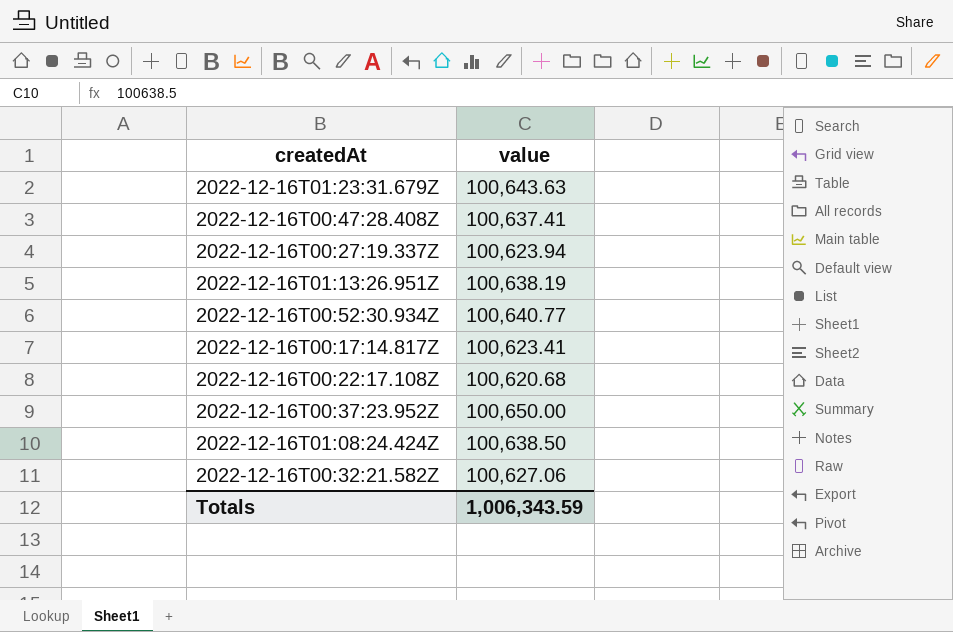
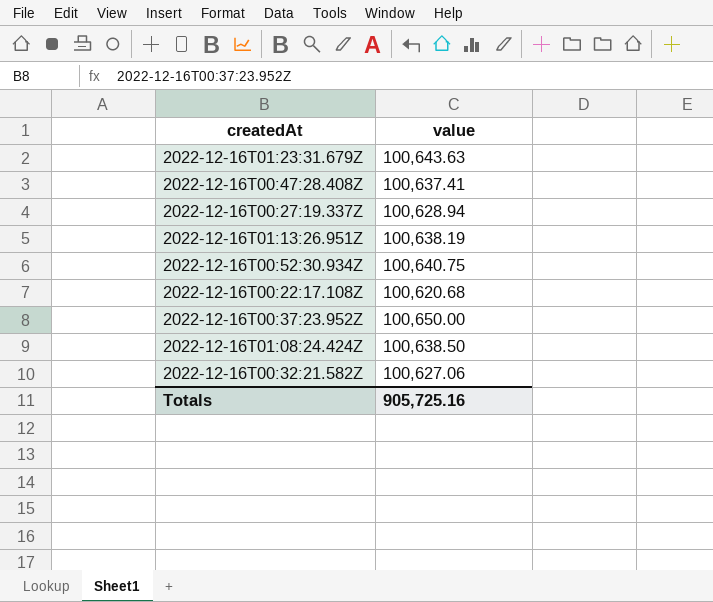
row 2022-12-16T00:17:14.817Z: 100,623.41 -> none
2022-12-16T00:27:19.337Z | value: 100,623.94 -> 100,628.94
2022-12-16T00:52:30.934Z | value: 100,640.77 -> 100,640.75
Totals | value: 1,006,343.59 -> 905,725.16

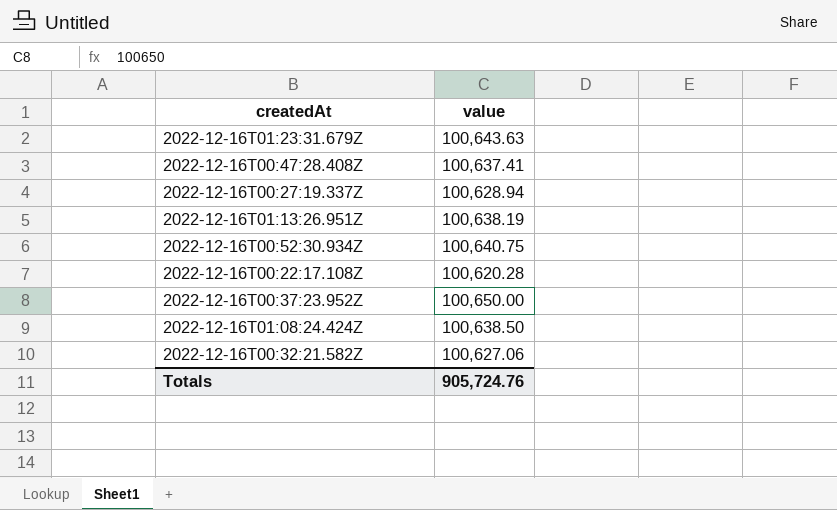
2022-12-16T00:22:17.108Z | value: 100,620.68 -> 100,620.28
Totals | value: 905,725.16 -> 905,724.76

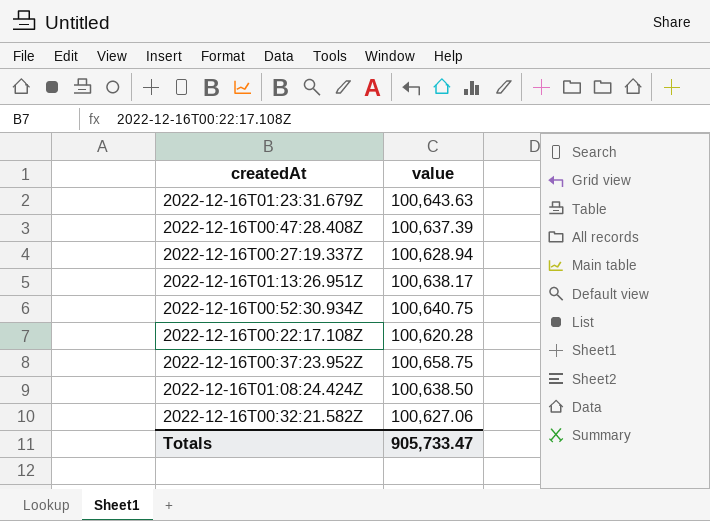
2022-12-16T00:47:28.408Z | value: 100,637.41 -> 100,637.39
2022-12-16T01:13:26.951Z | value: 100,638.19 -> 100,638.17
2022-12-16T00:37:23.952Z | value: 100,650.00 -> 100,658.75
Totals | value: 905,724.76 -> 905,733.47

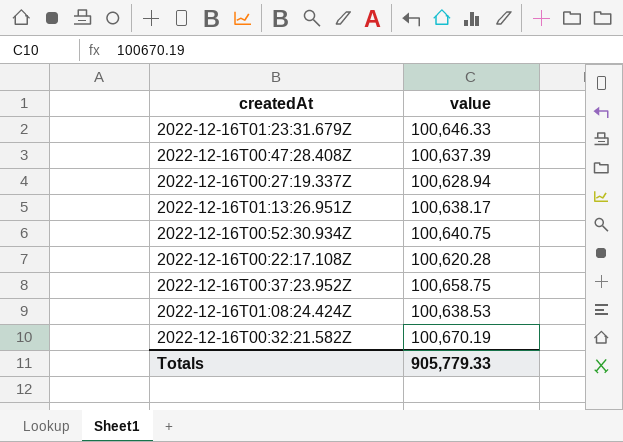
2022-12-16T01:23:31.679Z | value: 100,643.63 -> 100,646.33
2022-12-16T01:08:24.424Z | value: 100,638.50 -> 100,638.53
2022-12-16T00:32:21.582Z | value: 100,627.06 -> 100,670.19
Totals | value: 905,733.47 -> 905,779.33

